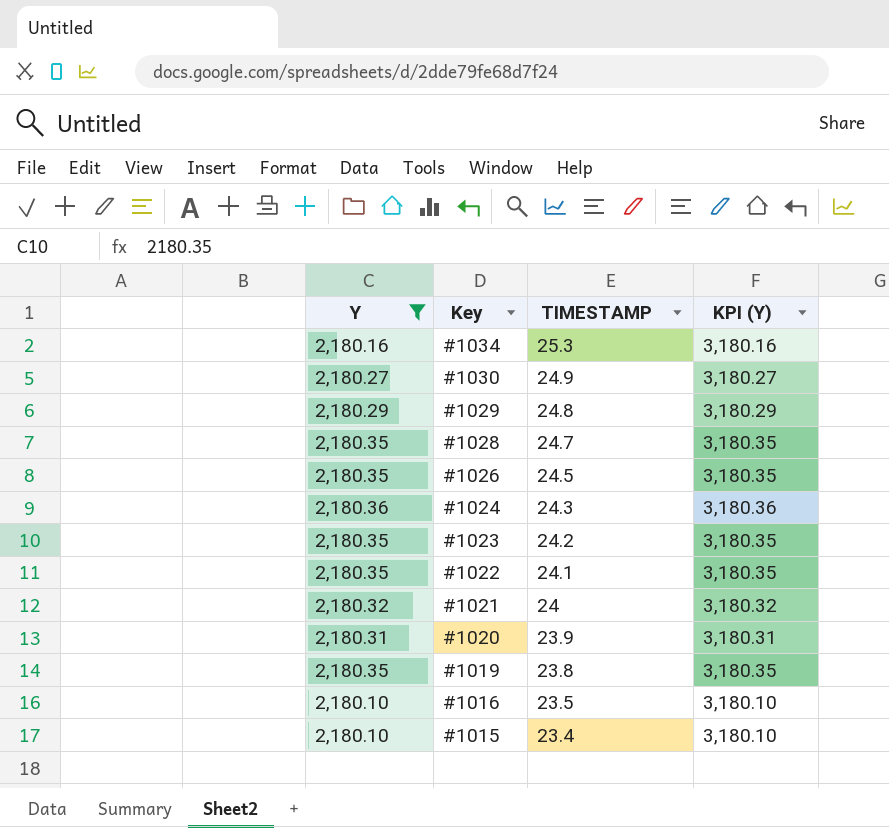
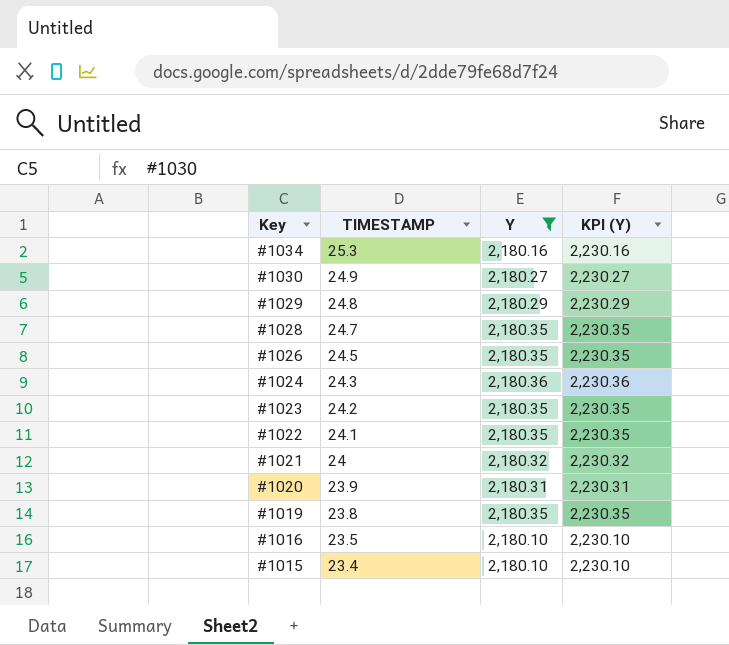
column Y | position: 1 -> 3
column KPI (Y) | formula: [Y] + 1000 -> [Y] + 50

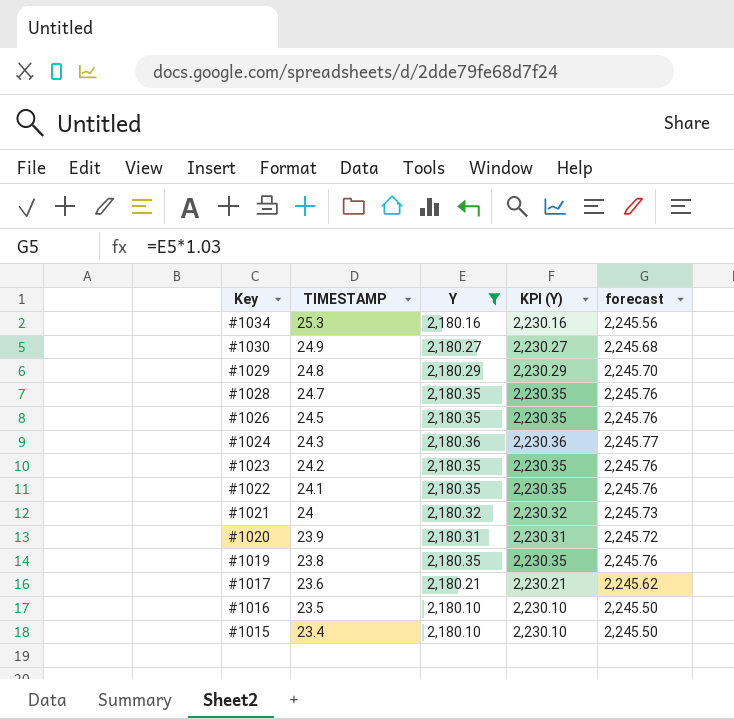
column forecast | formula: none -> [Y] * 1.03
row #1017: none -> 23.6 | 2,180.21 | 2,230.21 | 2,245.62

